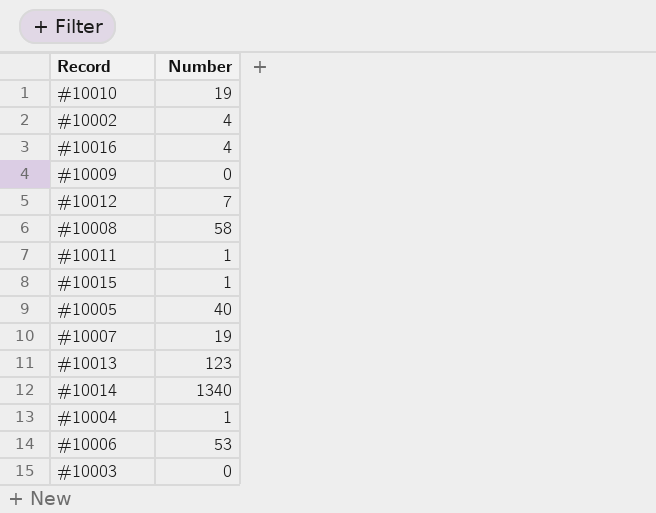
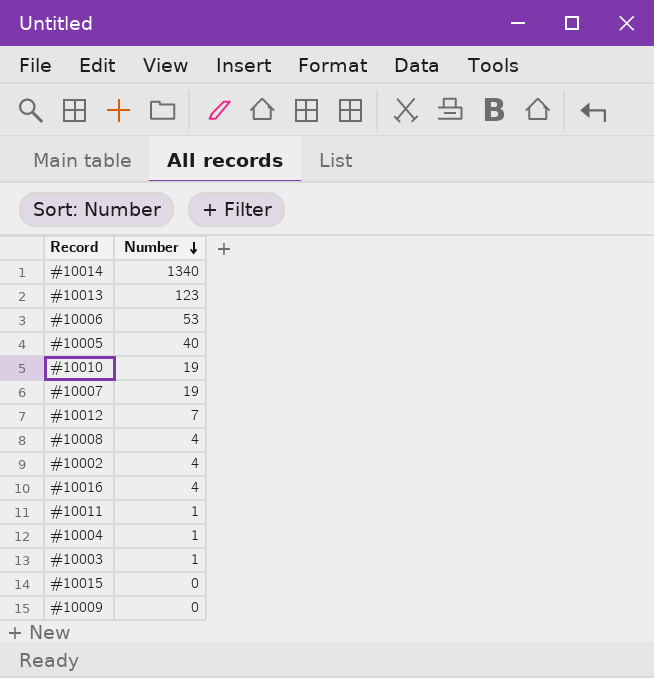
row order: none -> Number descending
#10008 | Number: 58 -> 4
#10003 | Number: 0 -> 1
#10015 | Number: 1 -> 0

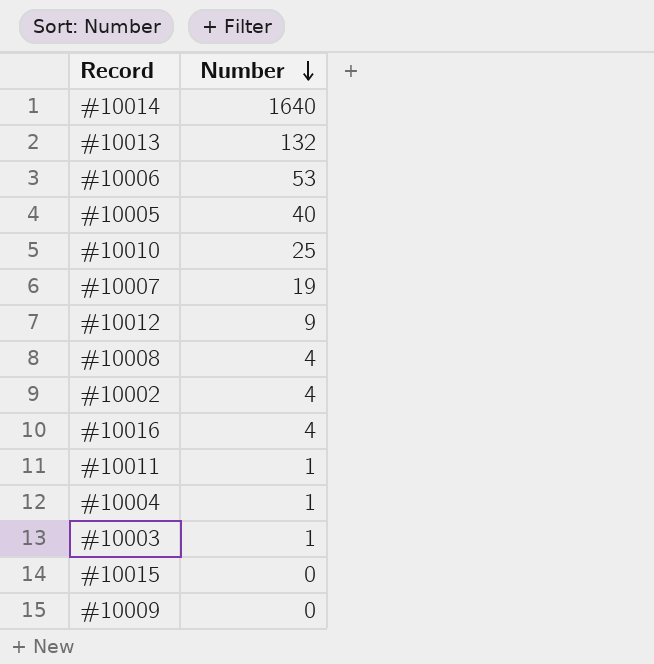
#10014 | Number: 1340 -> 1640
#10013 | Number: 123 -> 132
#10010 | Number: 19 -> 25
#10012 | Number: 7 -> 9

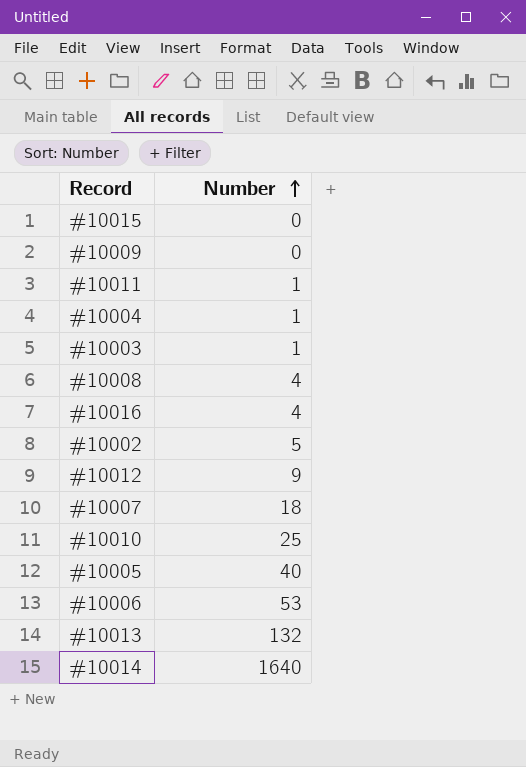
row order: Number descending -> Number ascending
#10002 | Number: 4 -> 5
#10007 | Number: 19 -> 18

